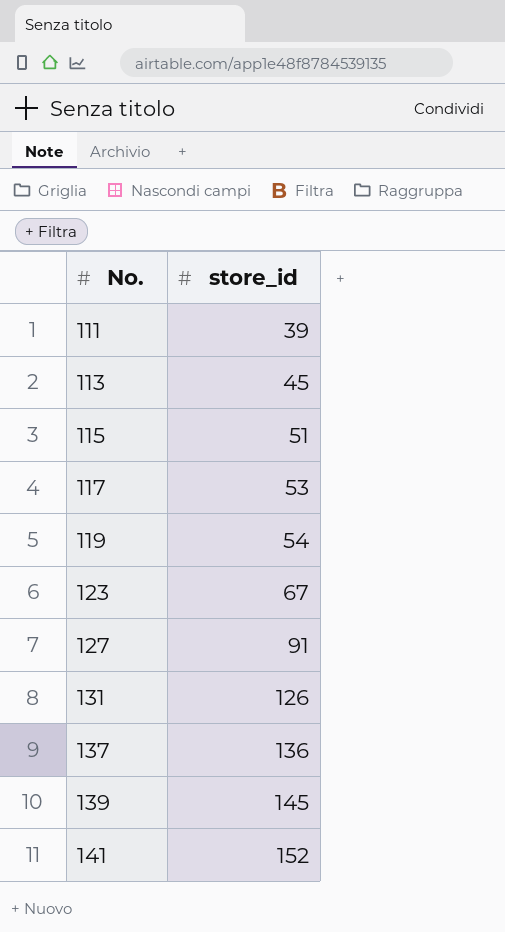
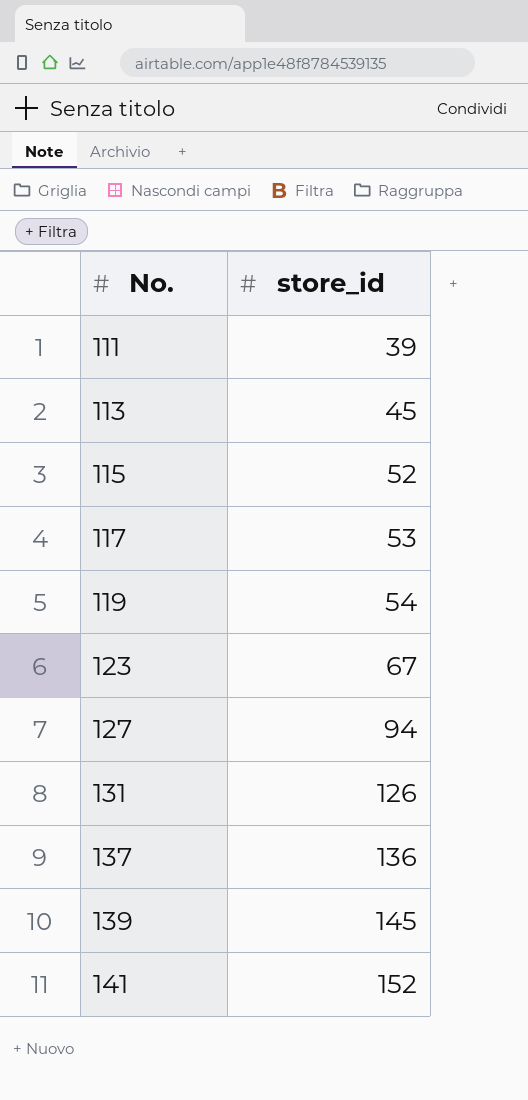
115 | store_id: 51 -> 52
127 | store_id: 91 -> 94

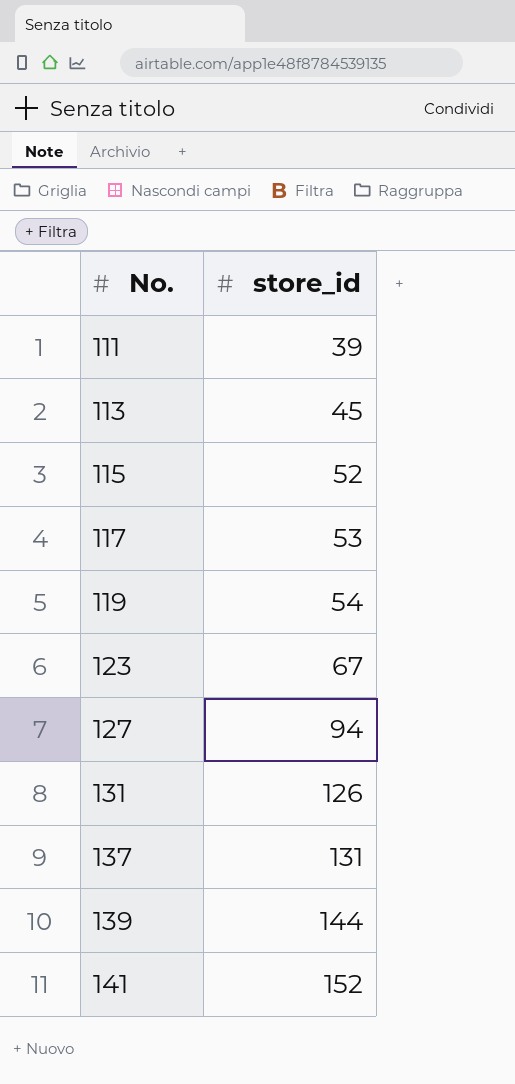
137 | store_id: 136 -> 131
139 | store_id: 145 -> 144

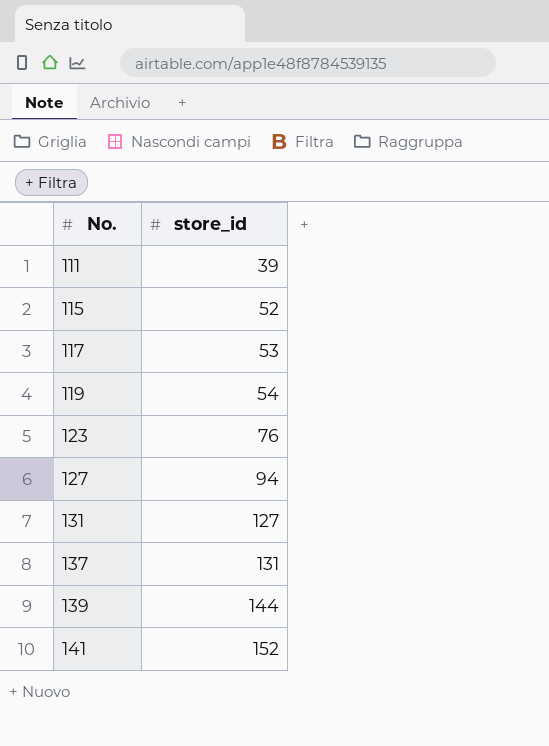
row 113: 45 -> none
123 | store_id: 67 -> 76
131 | store_id: 126 -> 127

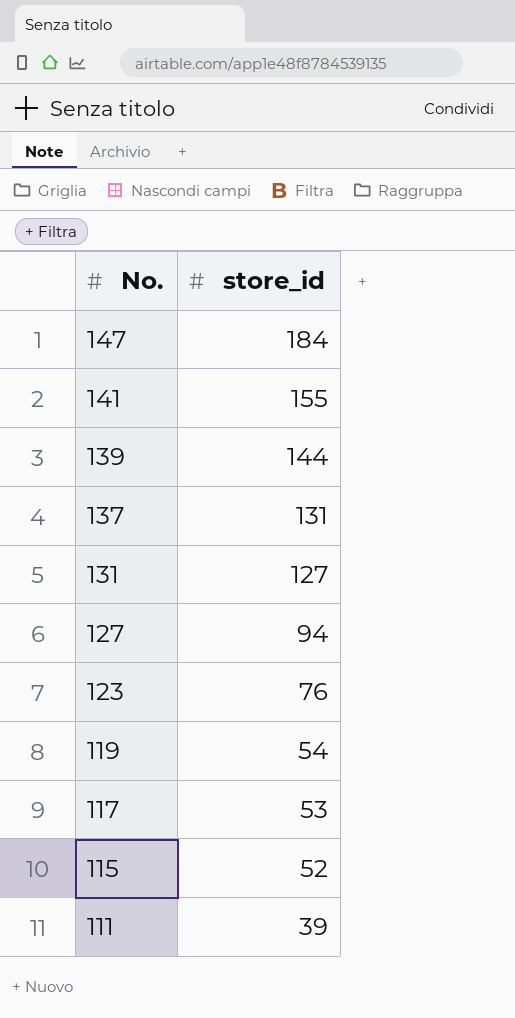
row order: No. ascending -> No. descending
row 147: none -> 184
141 | store_id: 152 -> 155

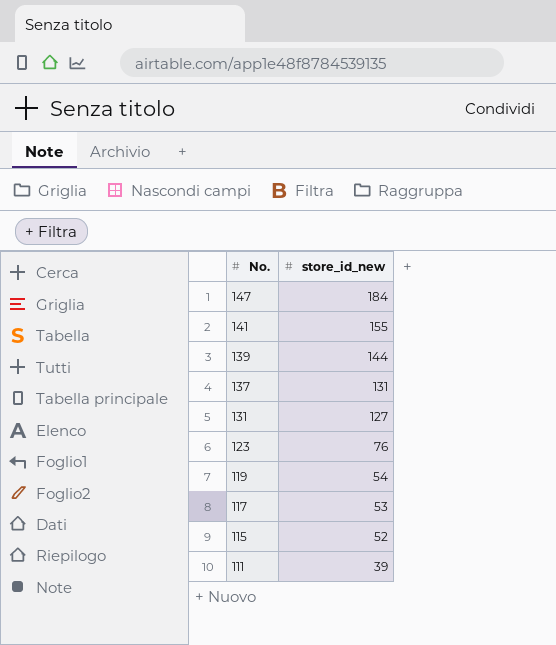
column name: store_id -> store_id_new
row 127: 94 -> none

